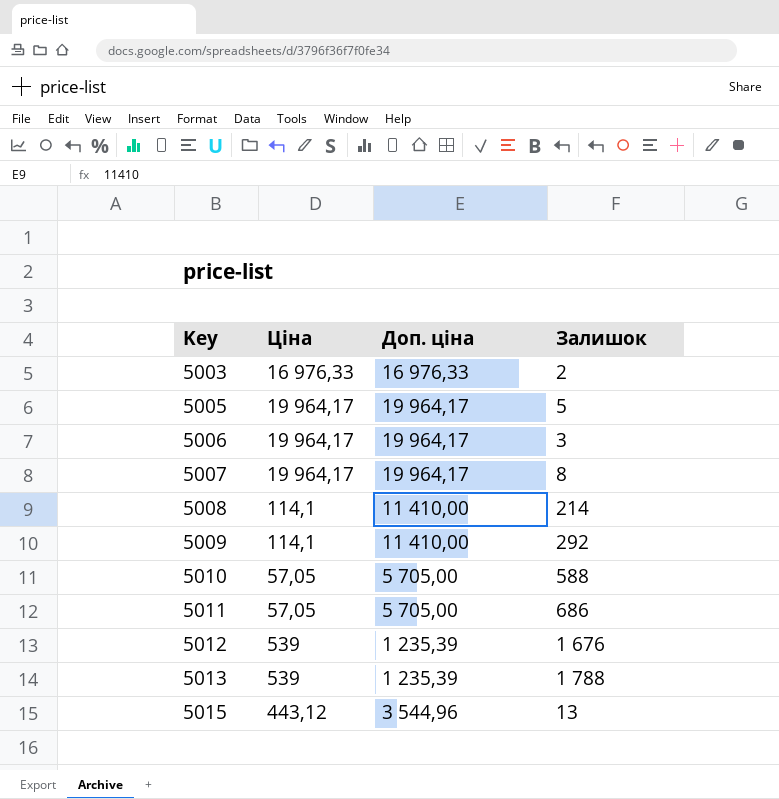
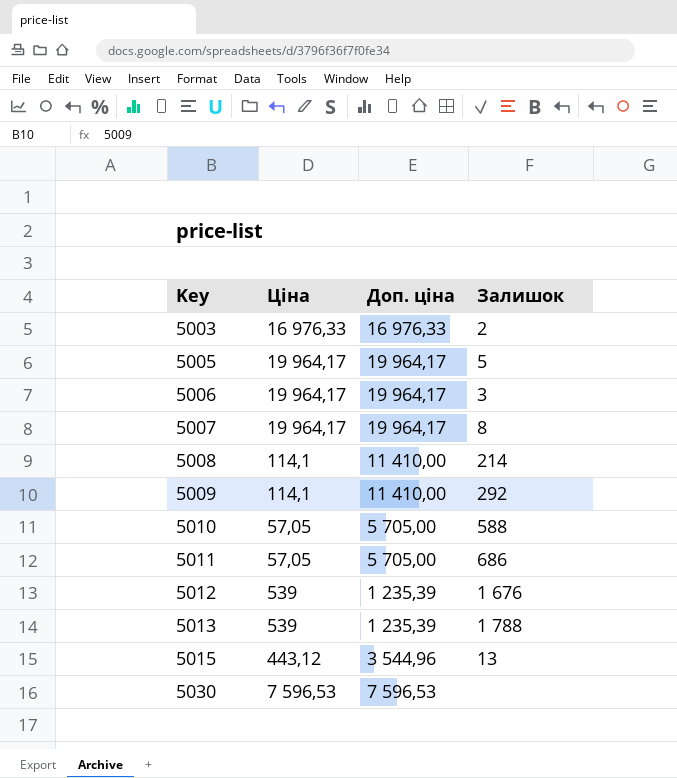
row 5030: none -> 7 596,53 | 7 596,53 | none

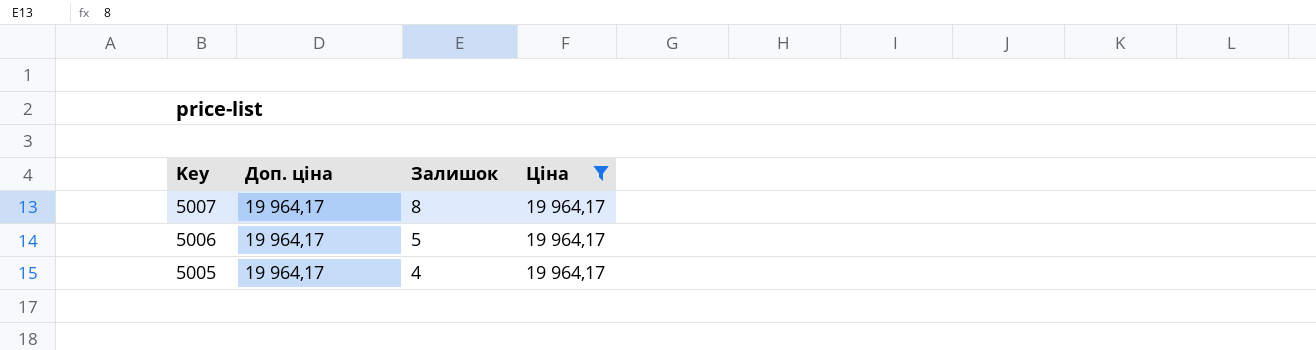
filter: none -> Ціна = 19 964,17
row order: Key ascending -> Key descending
column Ціна | position: 2 -> 4
5006 | Залишок: 3 -> 5
5005 | Залишок: 5 -> 4

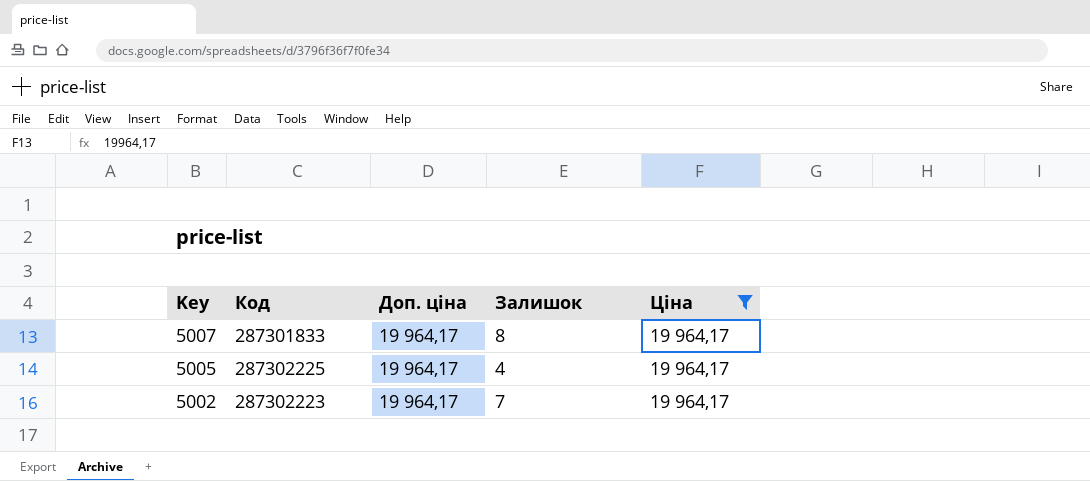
column Код | position: none -> 2
row 5006: 19 964,17 | 5 | 19 964,17 -> none
row 5002: none -> 287302223 | 19 964,17 | 7 | 19 964,17

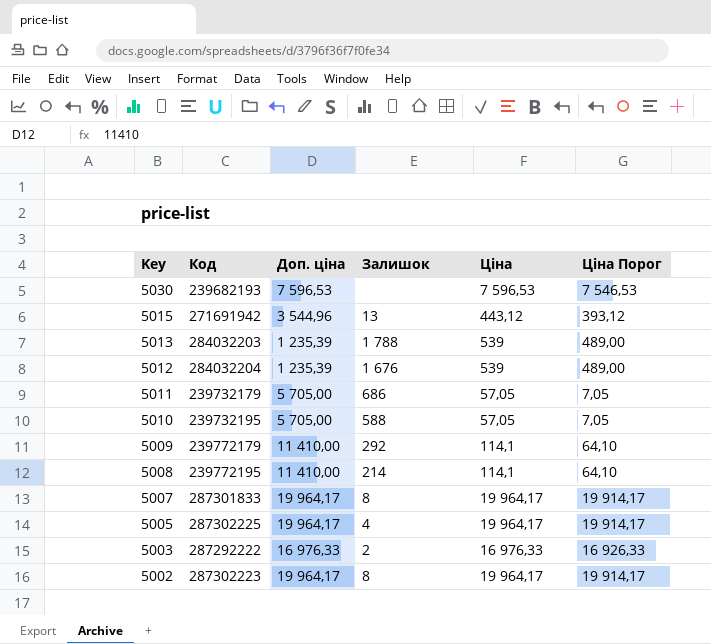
filter: Ціна = 19 964,17 -> none
column Ціна Порог | formula: none -> [Ціна] - 50
5002 | Залишок: 7 -> 8

